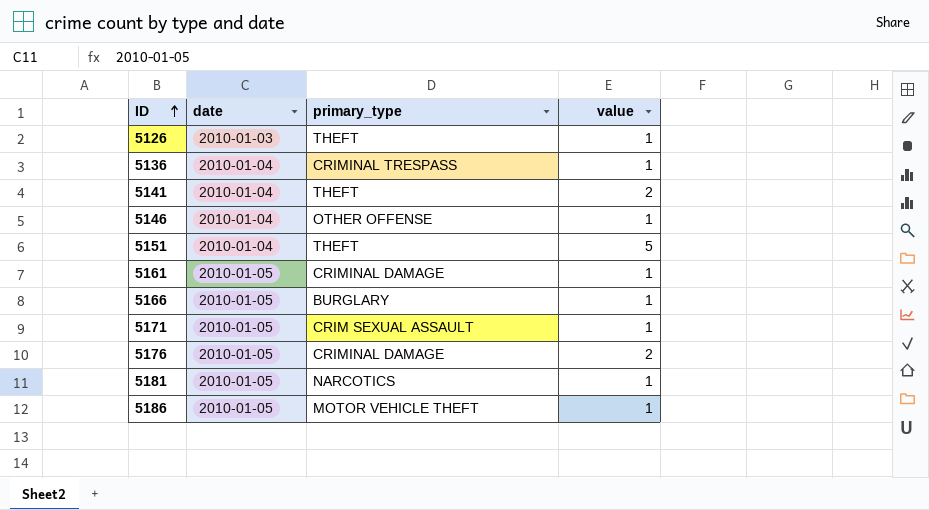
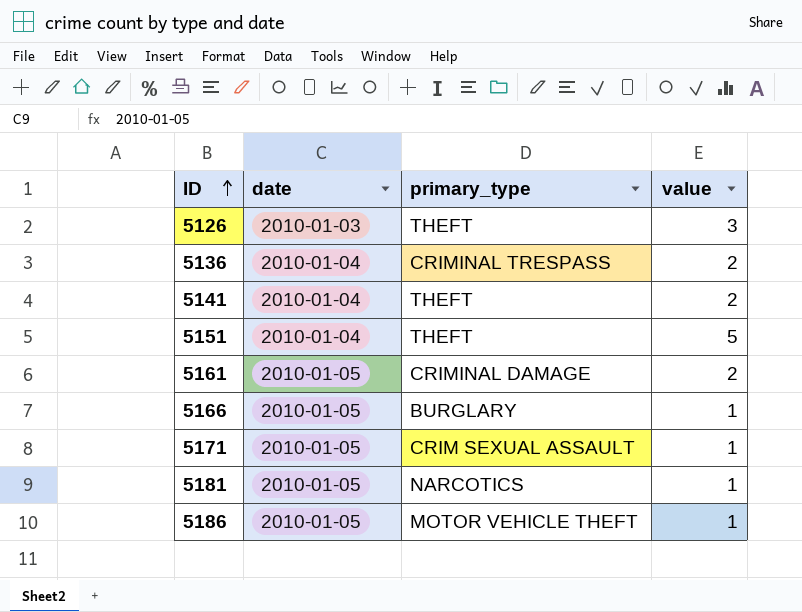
row 5146: 2010-01-04 | OTHER OFFENSE | 1 -> none
row 5176: 2010-01-05 | CRIMINAL DAMAGE | 2 -> none
5126 | value: 1 -> 3
5136 | value: 1 -> 2
5161 | value: 1 -> 2

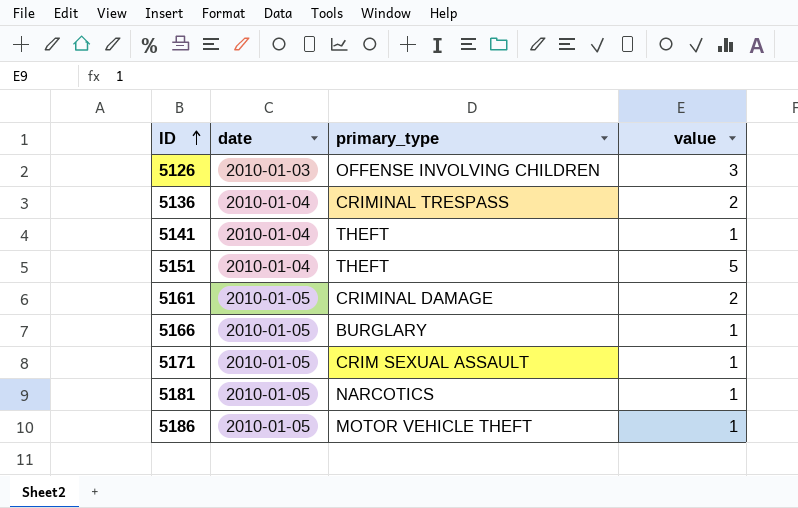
5126 | primary_type: THEFT -> OFFENSE INVOLVING CHILDREN
5141 | value: 2 -> 1

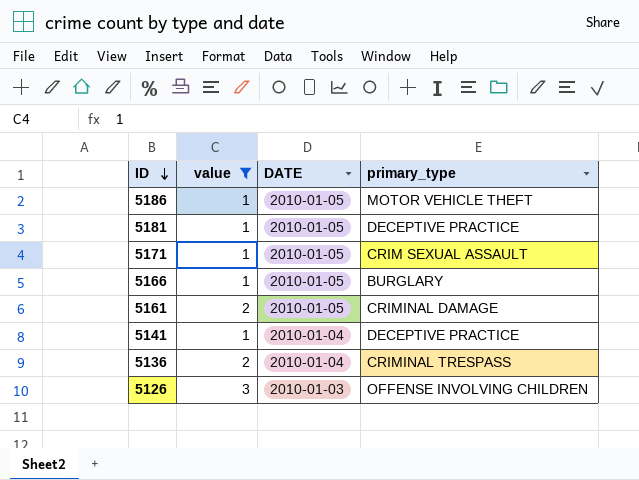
filter: none -> value != 5
row order: ID ascending -> ID descending
column value | position: 4 -> 2
column name: date -> DATE
5181 | primary_type: NARCOTICS -> DECEPTIVE PRACTICE
5141 | primary_type: THEFT -> DECEPTIVE PRACTICE

